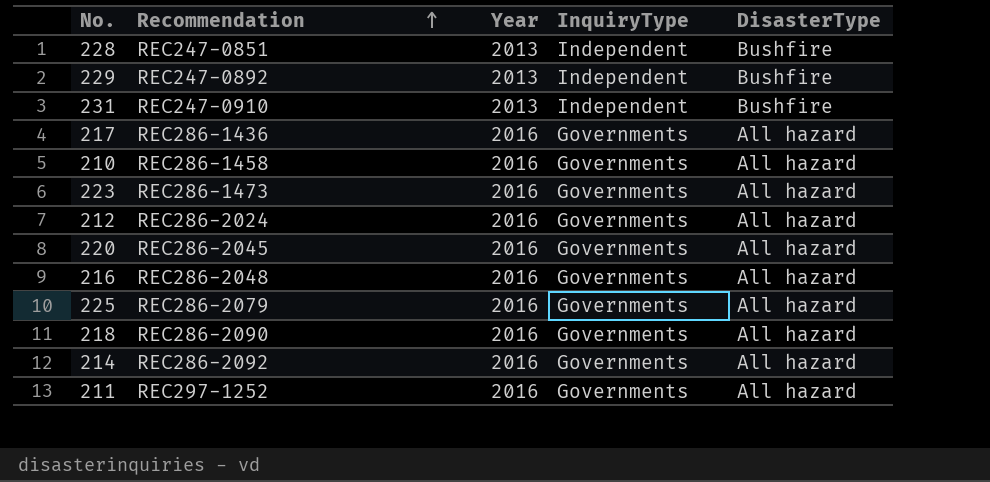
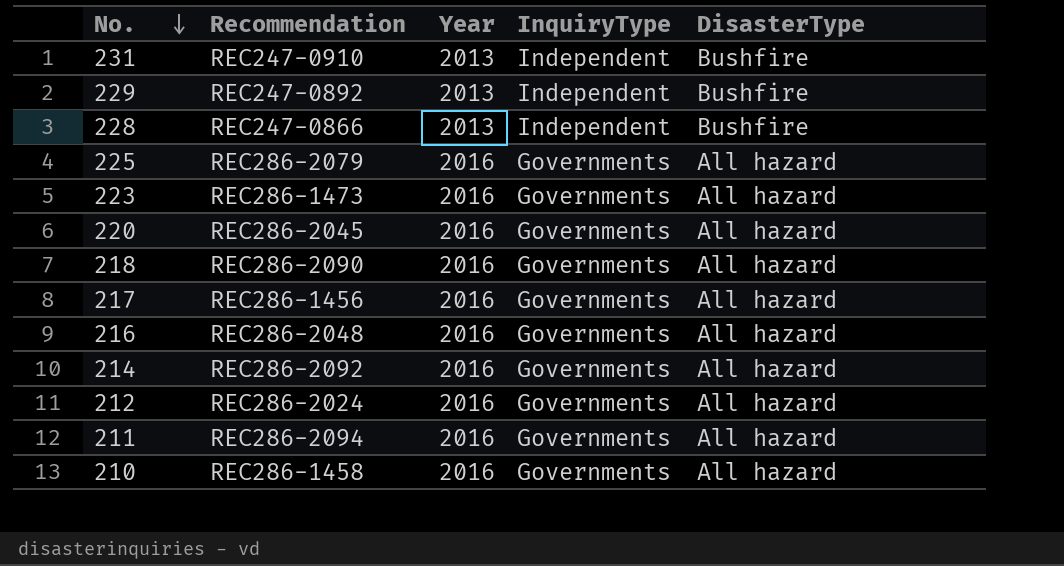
row order: Recommendation ascending -> No. descending
228 | Recommendation: REC247-0851 -> REC247-0866
217 | Recommendation: REC286-1436 -> REC286-1456
211 | Recommendation: REC297-1252 -> REC286-2094

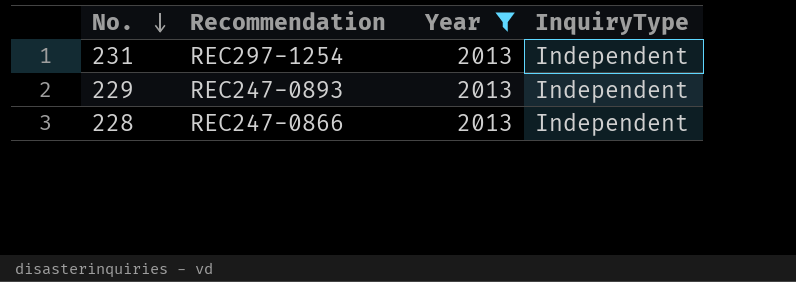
filter: none -> Year = 2013
column DisasterType | position: 5 -> none
231 | Recommendation: REC247-0910 -> REC297-1254
229 | Recommendation: REC247-0892 -> REC247-0893

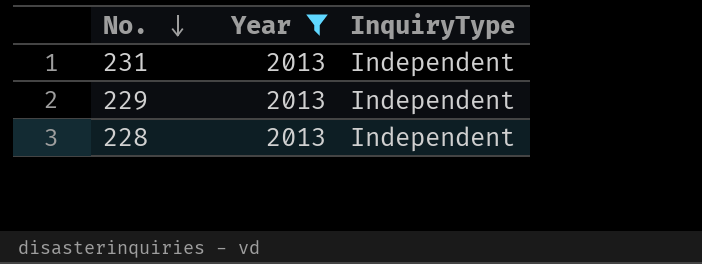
column Recommendation | position: 2 -> none

